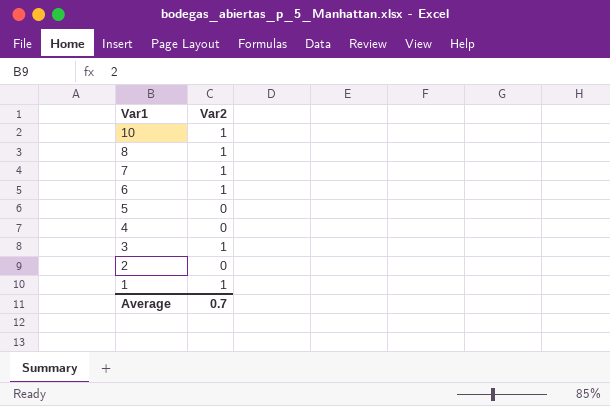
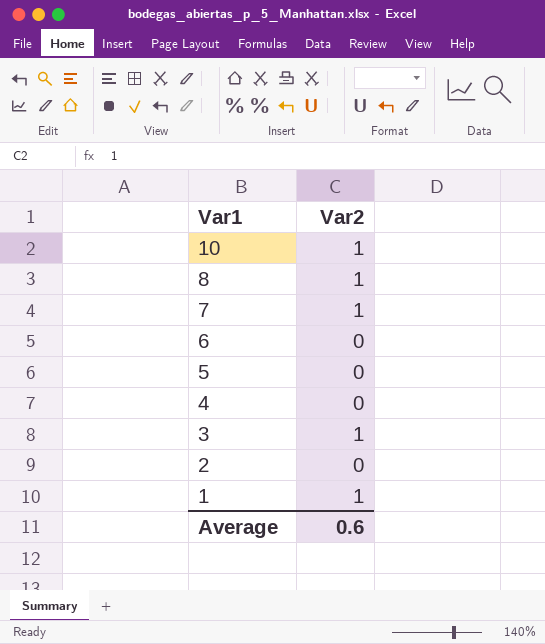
6 | Var2: 1 -> 0
Average | Var2: 0.7 -> 0.6

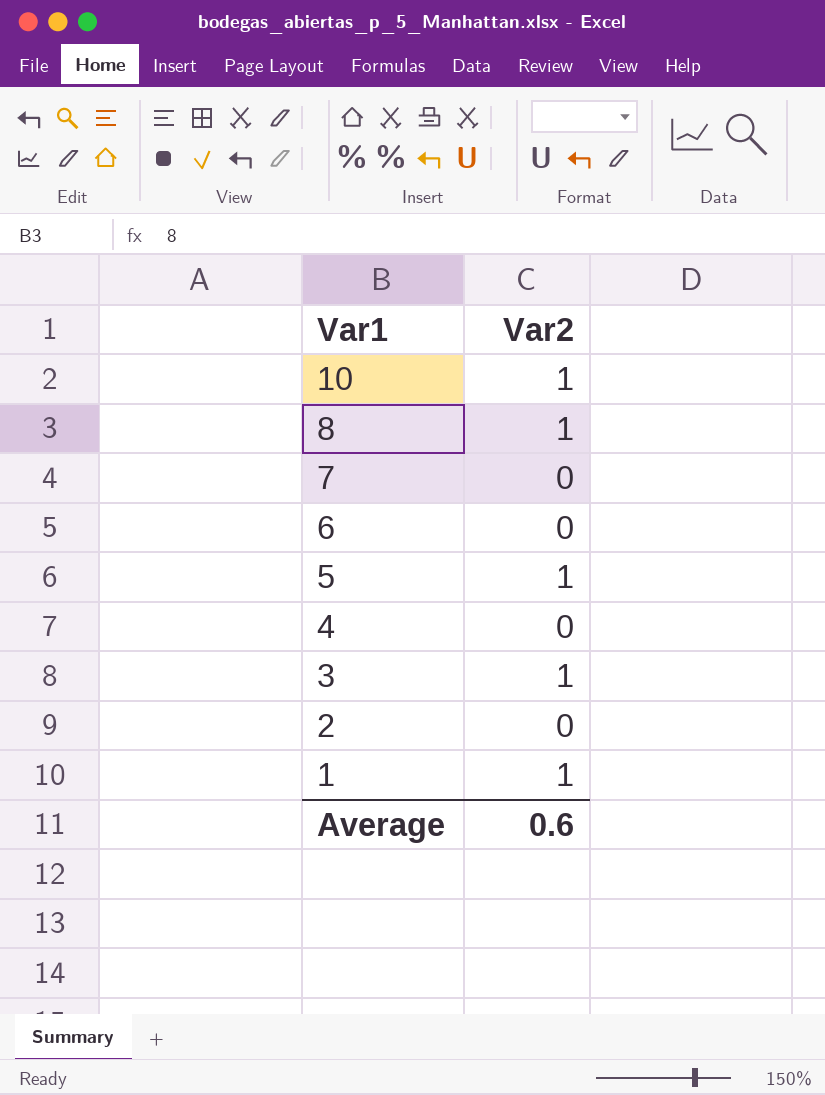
7 | Var2: 1 -> 0
5 | Var2: 0 -> 1

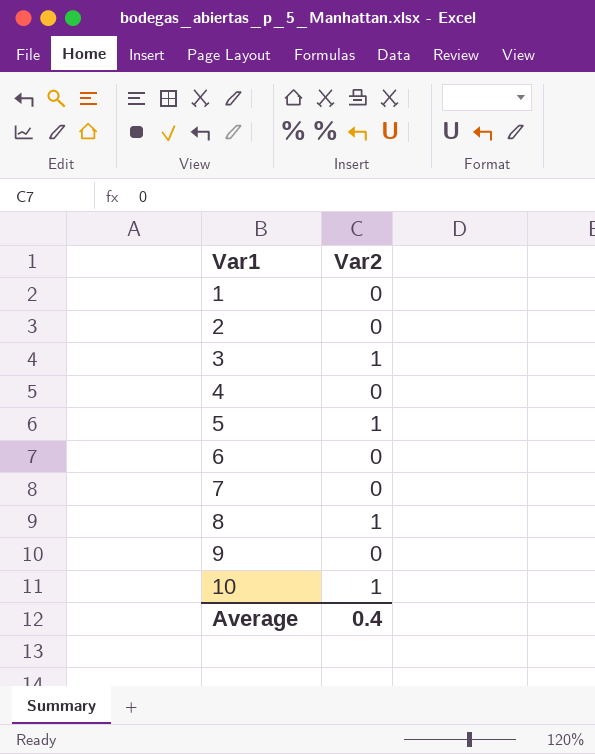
row order: Var1 descending -> Var1 ascending
1 | Var2: 1 -> 0
row 9: none -> 0
Average | Var2: 0.6 -> 0.4

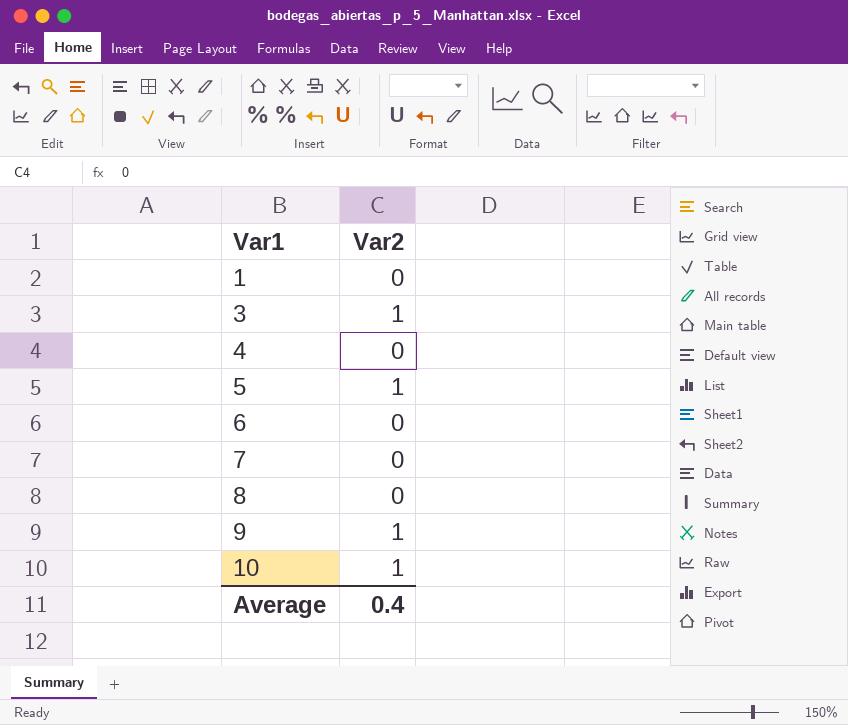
row 2: 0 -> none
8 | Var2: 1 -> 0
9 | Var2: 0 -> 1

